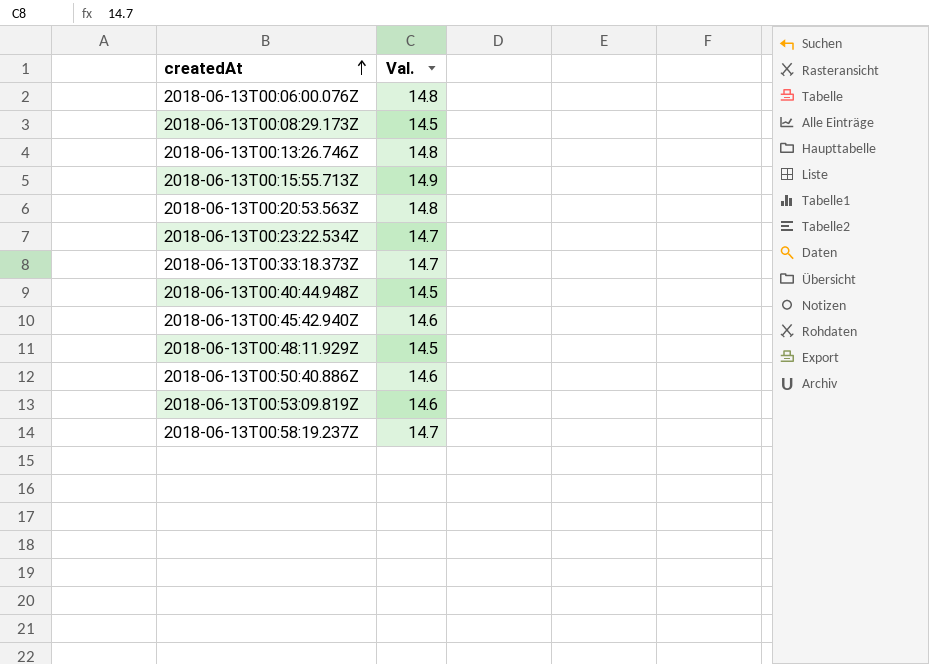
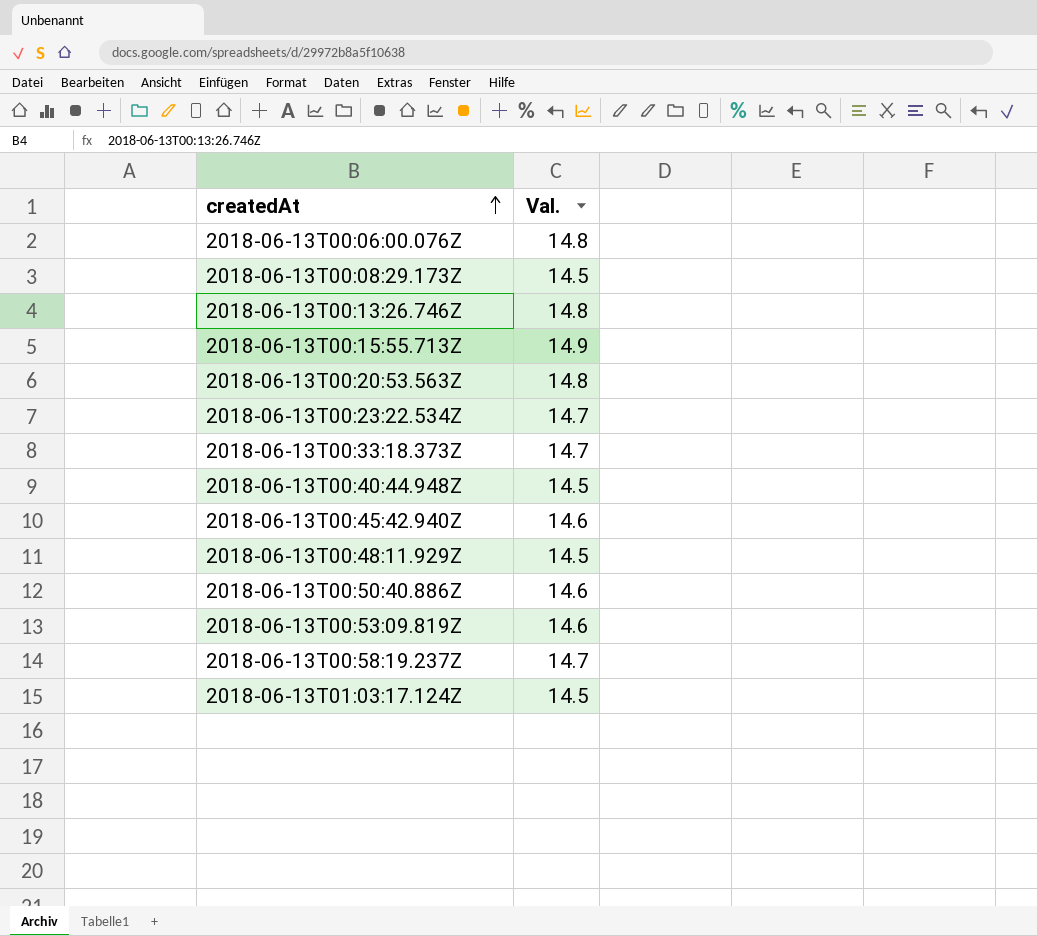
row 2018-06-13T01:03:17.124Z: none -> 14.5

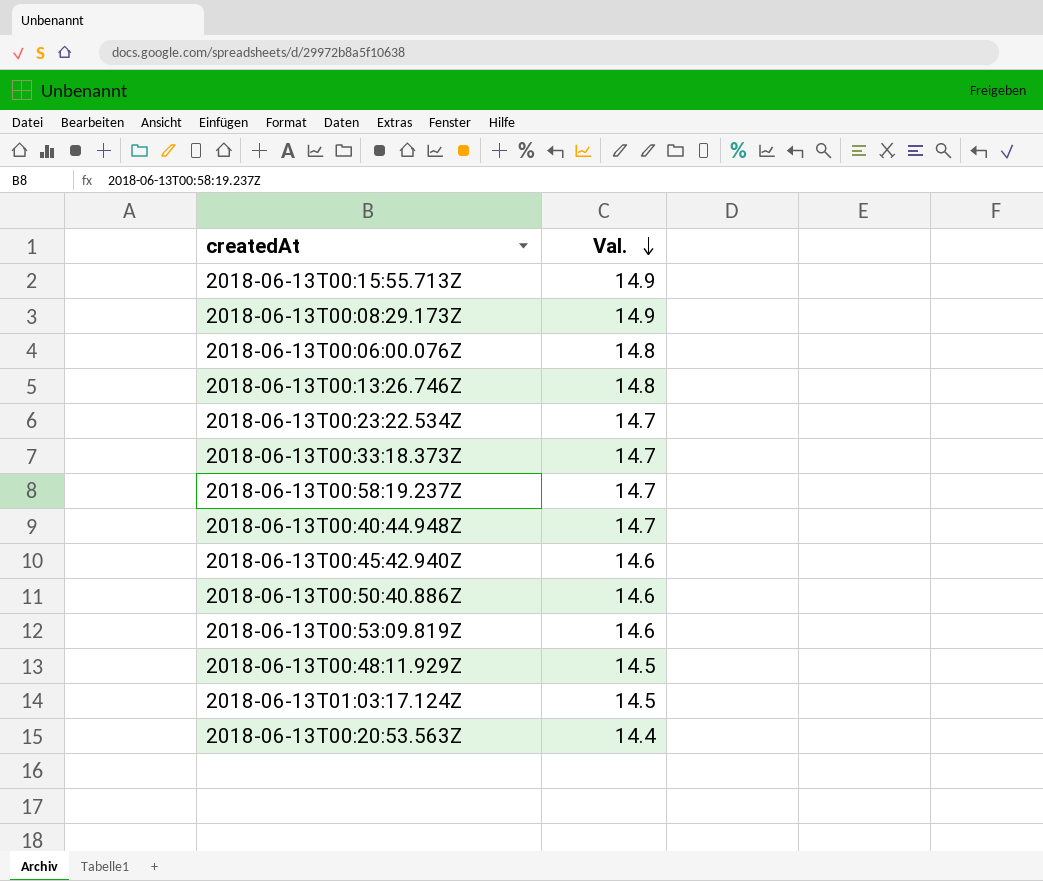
row order: createdAt ascending -> Val. descending
2018-06-13T00:08:29.173Z | Val.: 14.5 -> 14.9
2018-06-13T00:40:44.948Z | Val.: 14.5 -> 14.7
2018-06-13T00:20:53.563Z | Val.: 14.8 -> 14.4

